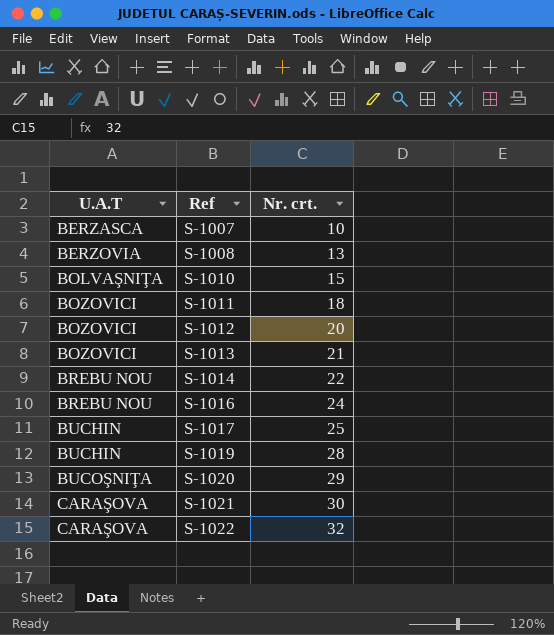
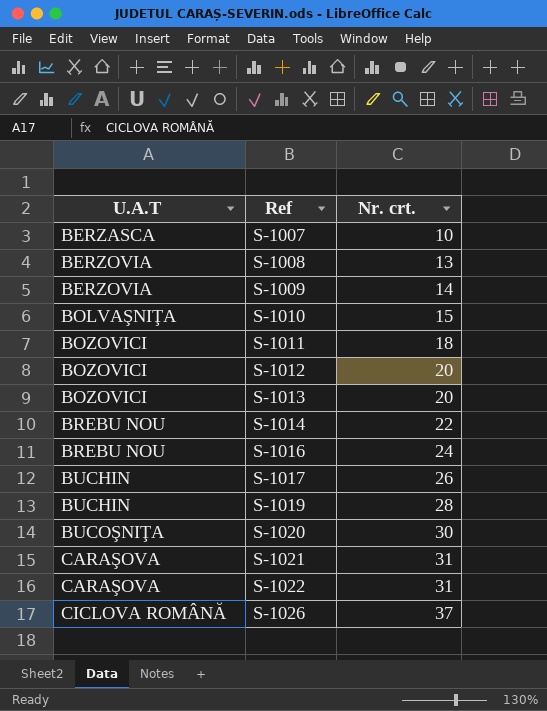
row S-1009: none -> BERZOVIA | 14
S-1013 | Nr. crt.: 21 -> 20
S-1017 | Nr. crt.: 25 -> 26
S-1020 | Nr. crt.: 29 -> 30
S-1021 | Nr. crt.: 30 -> 31
S-1022 | Nr. crt.: 32 -> 31
row S-1026: none -> CICLOVA ROMÂNĂ | 37

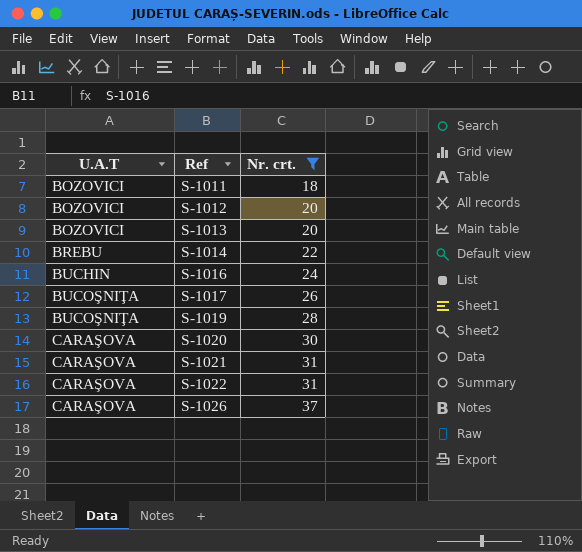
filter: none -> Nr. crt. >= 18
S-1014 | U.A.T: BREBU NOU -> BREBU
S-1016 | U.A.T: BREBU NOU -> BUCHIN
S-1017 | U.A.T: BUCHIN -> BUCOŞNIŢA
S-1019 | U.A.T: BUCHIN -> BUCOŞNIŢA
S-1020 | U.A.T: BUCOŞNIŢA -> CARAŞOVA
S-1026 | U.A.T: CICLOVA ROMÂNĂ -> CARAŞOVA

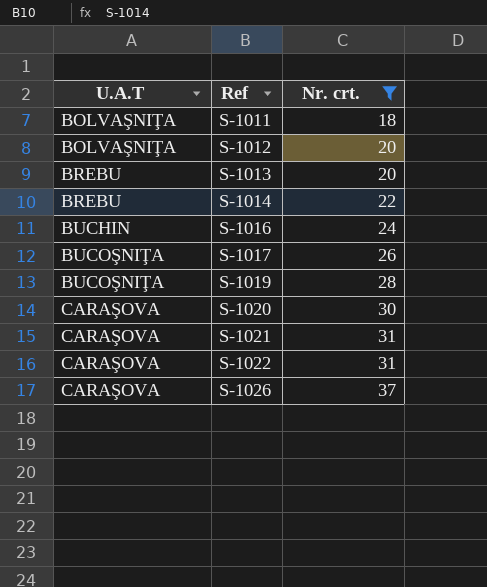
S-1011 | U.A.T: BOZOVICI -> BOLVAŞNIŢA
S-1012 | U.A.T: BOZOVICI -> BOLVAŞNIŢA
S-1013 | U.A.T: BOZOVICI -> BREBU

